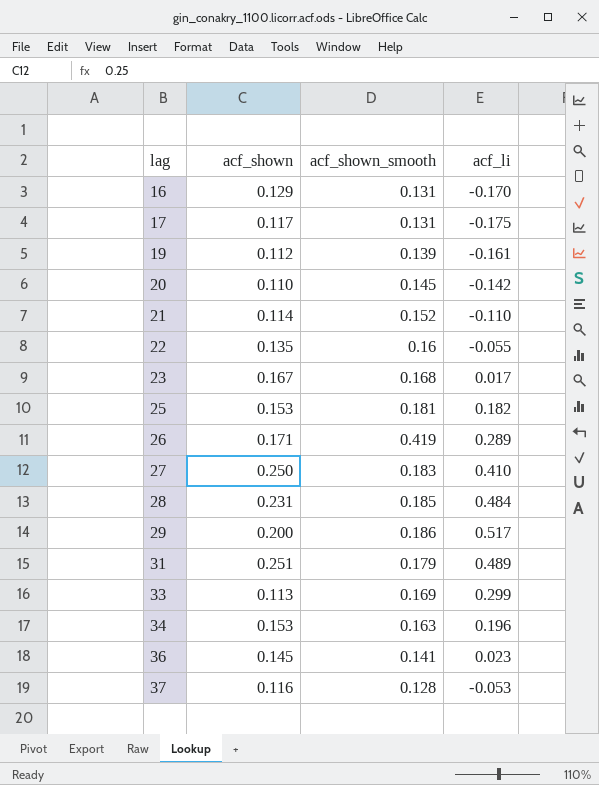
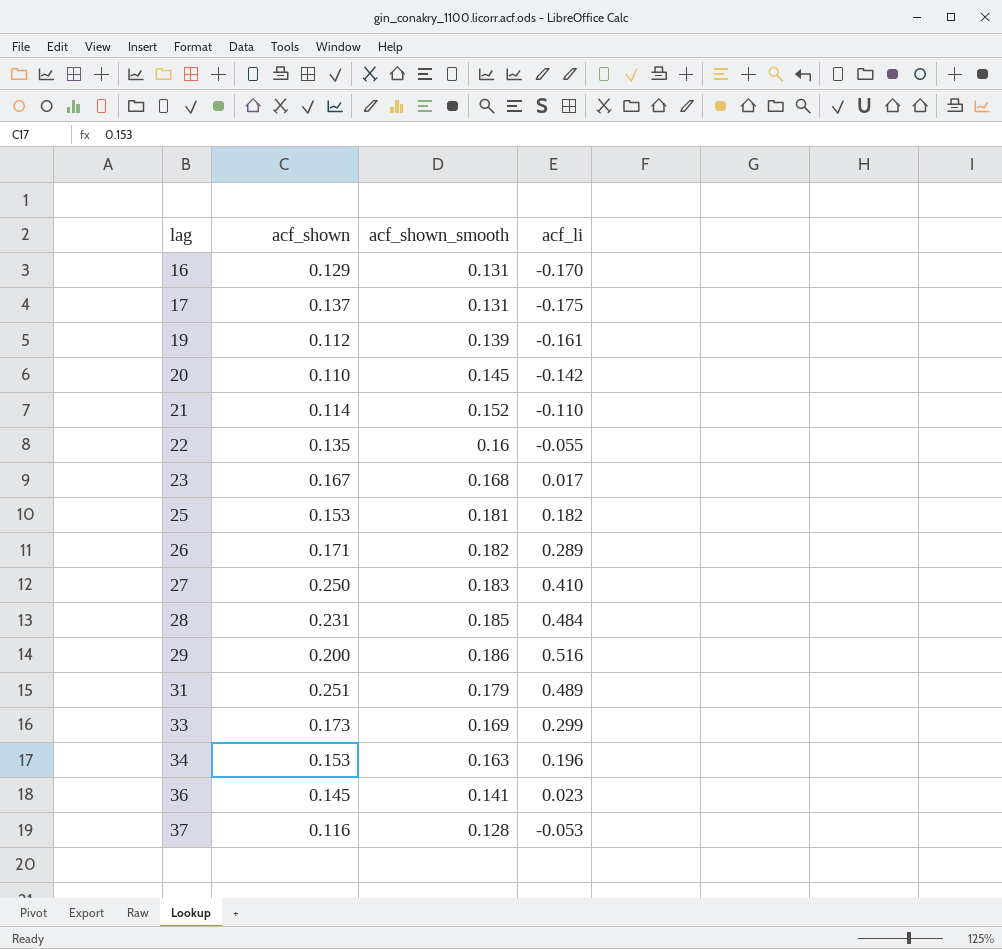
17 | acf_shown: 0.117 -> 0.137
26 | acf_shown_smooth: 0.419 -> 0.182
29 | acf_li: 0.517 -> 0.516
33 | acf_shown: 0.113 -> 0.173

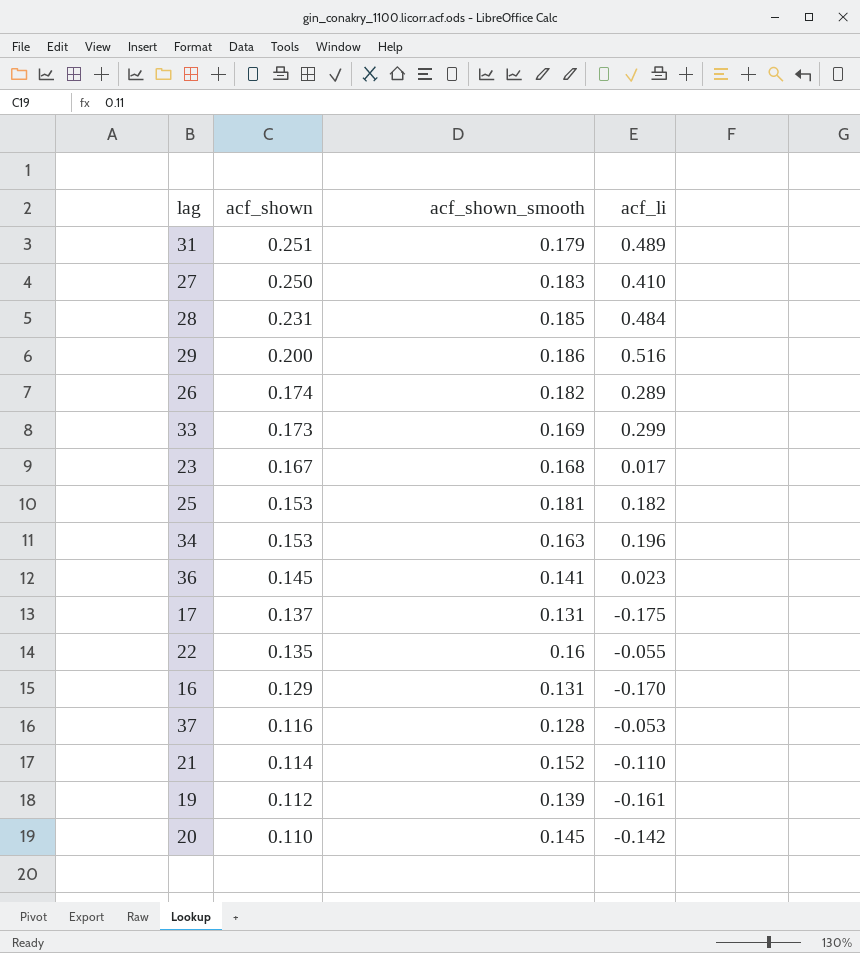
row order: lag ascending -> acf_shown descending
26 | acf_shown: 0.171 -> 0.174

